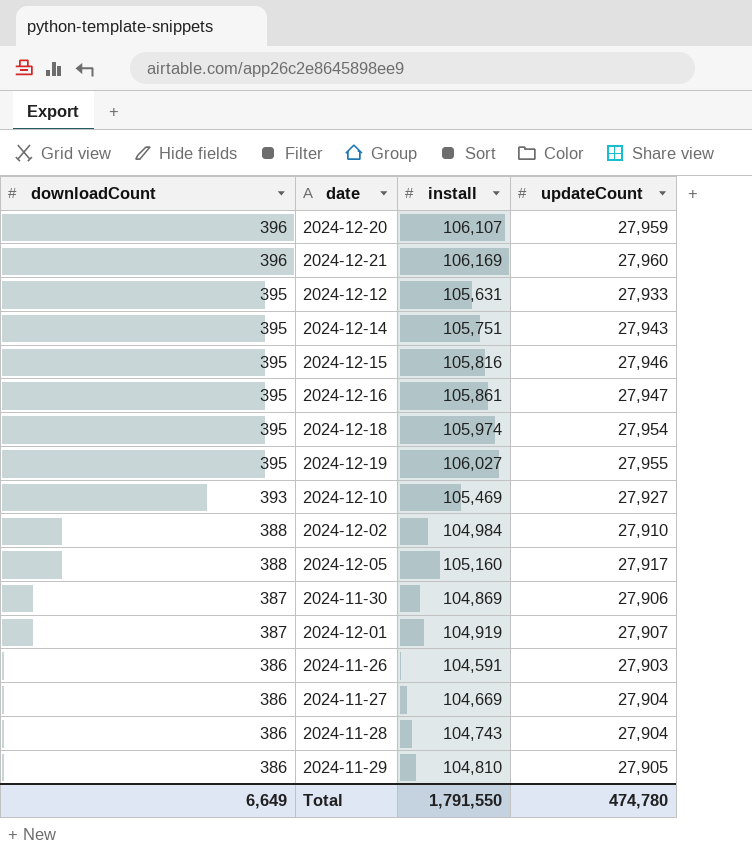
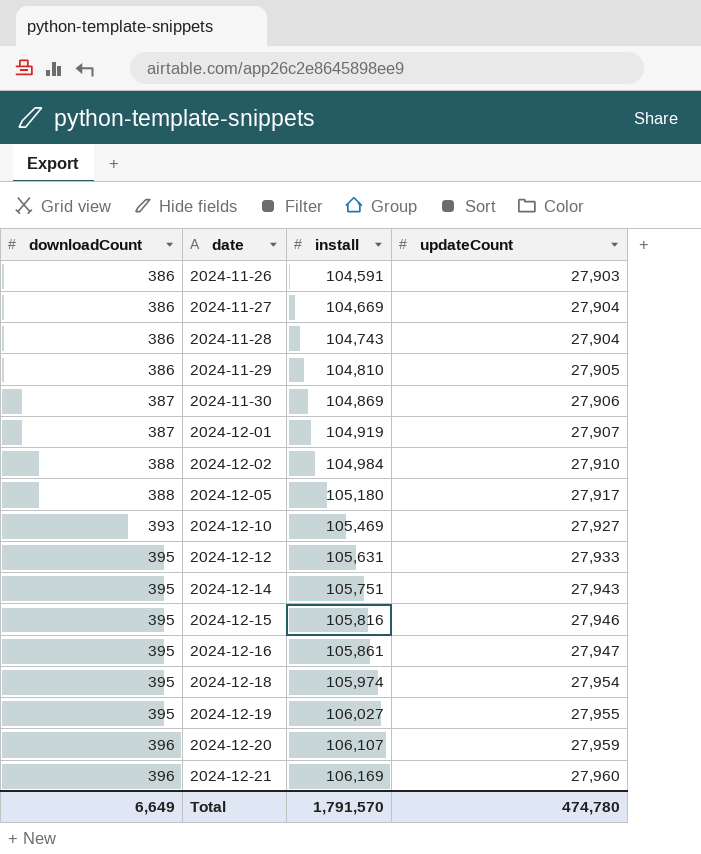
row order: downloadCount descending -> downloadCount ascending
2024-12-05 | install: 105,160 -> 105,180
Total | install: 1,791,550 -> 1,791,570

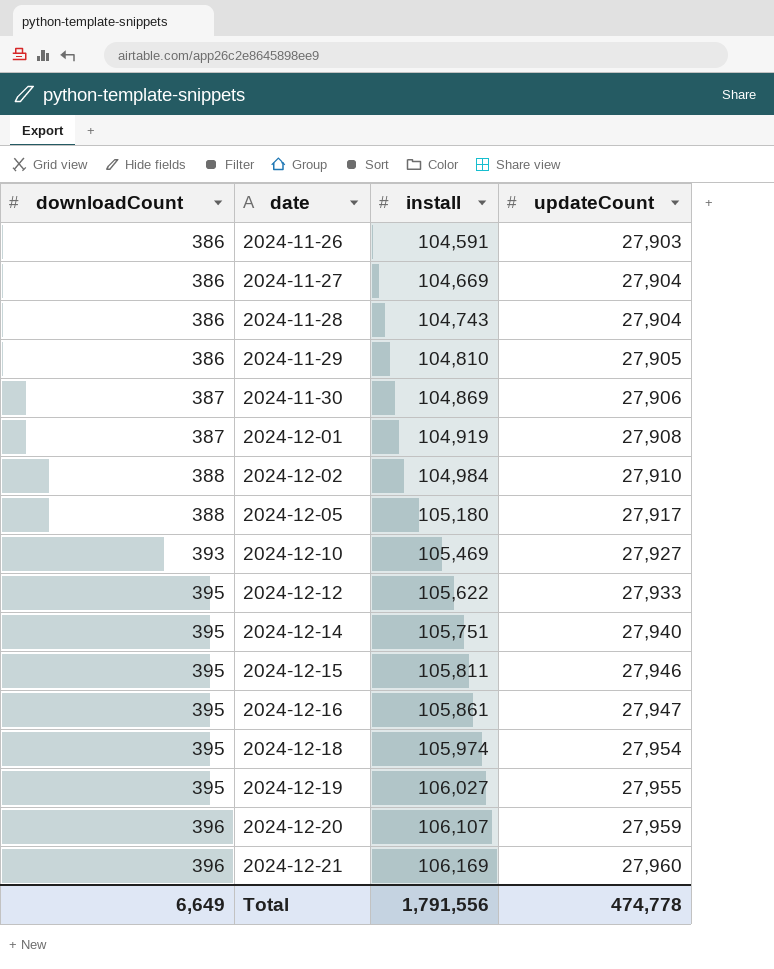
2024-12-01 | updateCount: 27,907 -> 27,908
2024-12-12 | install: 105,631 -> 105,622
2024-12-14 | updateCount: 27,943 -> 27,940
2024-12-15 | install: 105,816 -> 105,811
Total | install: 1,791,570 -> 1,791,556
Total | updateCount: 474,780 -> 474,778

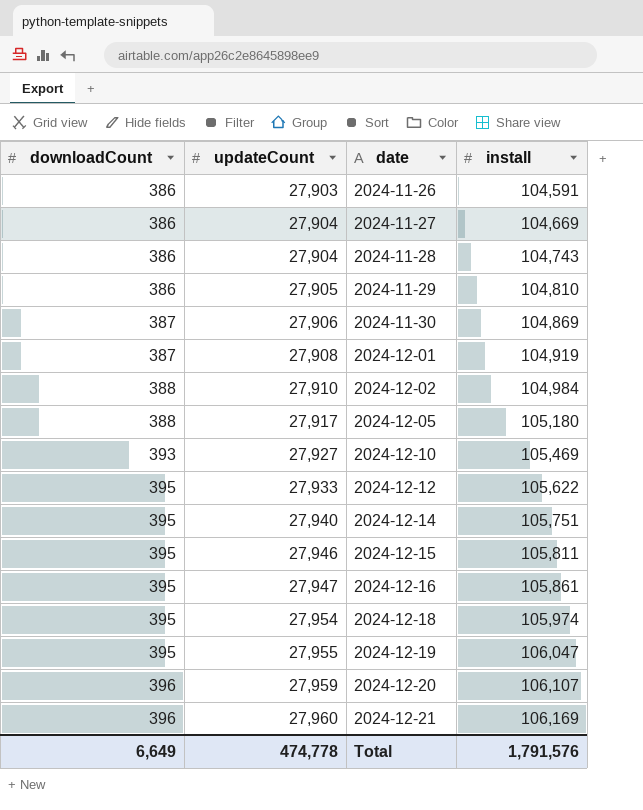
column updateCount | position: 4 -> 2
2024-12-19 | install: 106,027 -> 106,047
Total | install: 1,791,556 -> 1,791,576

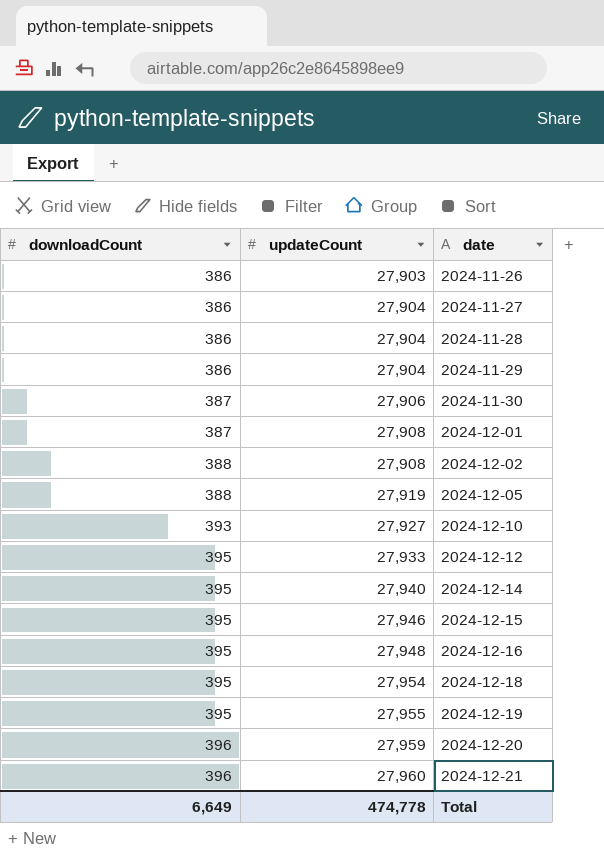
column install | position: 4 -> none
2024-11-29 | updateCount: 27,905 -> 27,904
2024-12-02 | updateCount: 27,910 -> 27,908
2024-12-05 | updateCount: 27,917 -> 27,919
2024-12-16 | updateCount: 27,947 -> 27,948

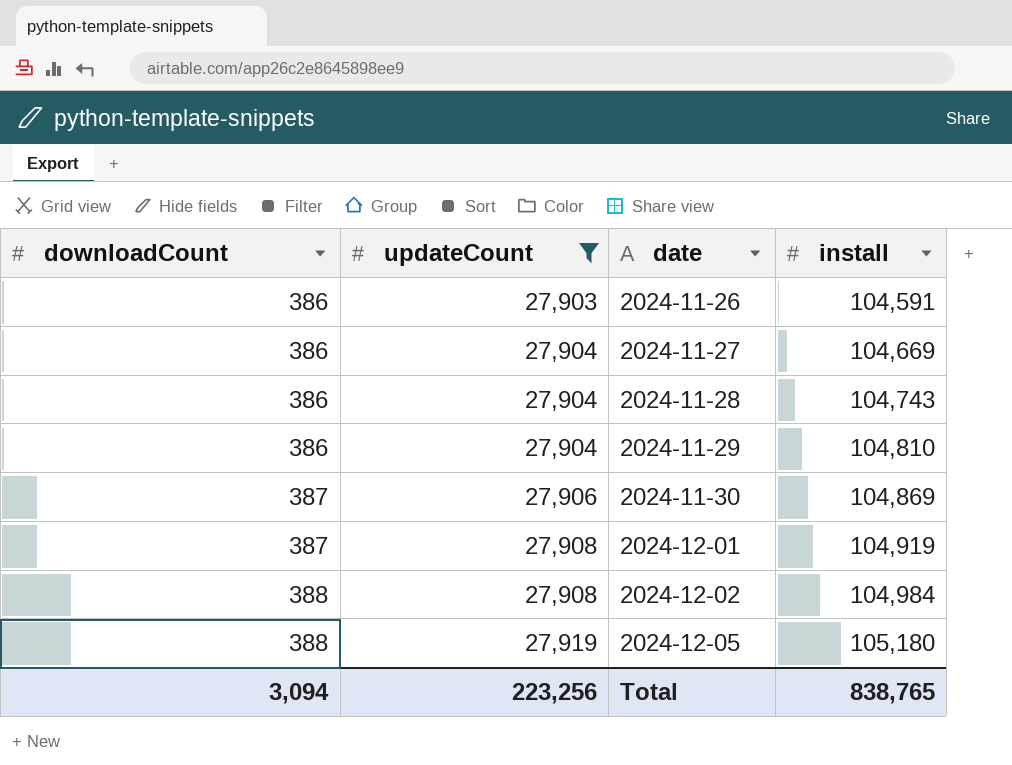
filter: none -> updateCount <= 27,919
column install | position: none -> 4
Total | downloadCount: 6,649 -> 3,094
Total | updateCount: 474,778 -> 223,256

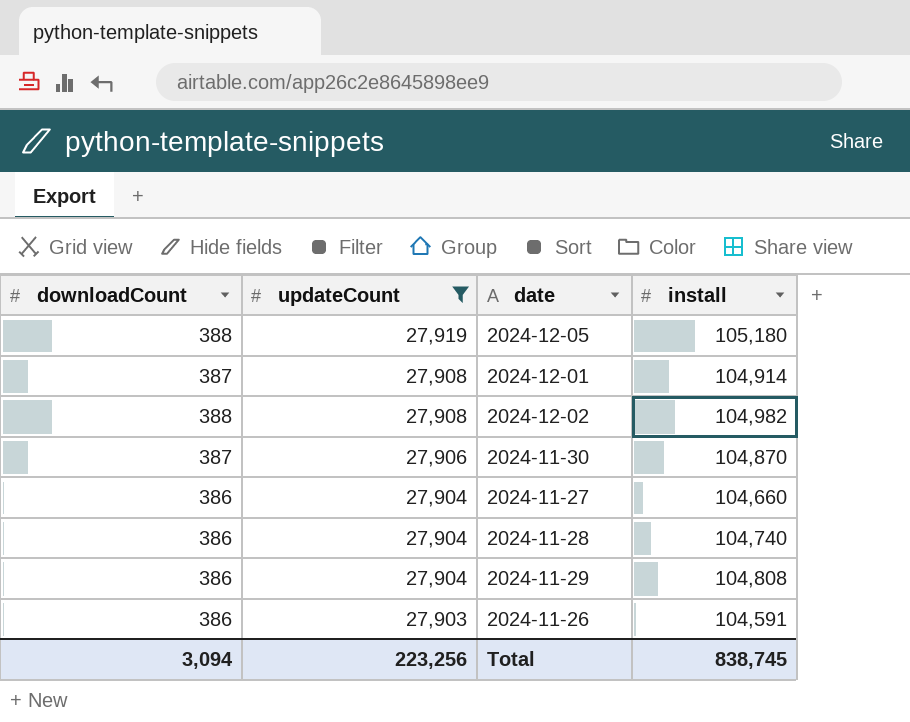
row order: downloadCount ascending -> updateCount descending
2024-12-01 | install: 104,919 -> 104,914
2024-12-02 | install: 104,984 -> 104,982
2024-11-30 | install: 104,869 -> 104,870
2024-11-27 | install: 104,669 -> 104,660
2024-11-28 | install: 104,743 -> 104,740
2024-11-29 | install: 104,810 -> 104,808
Total | install: 838,765 -> 838,745

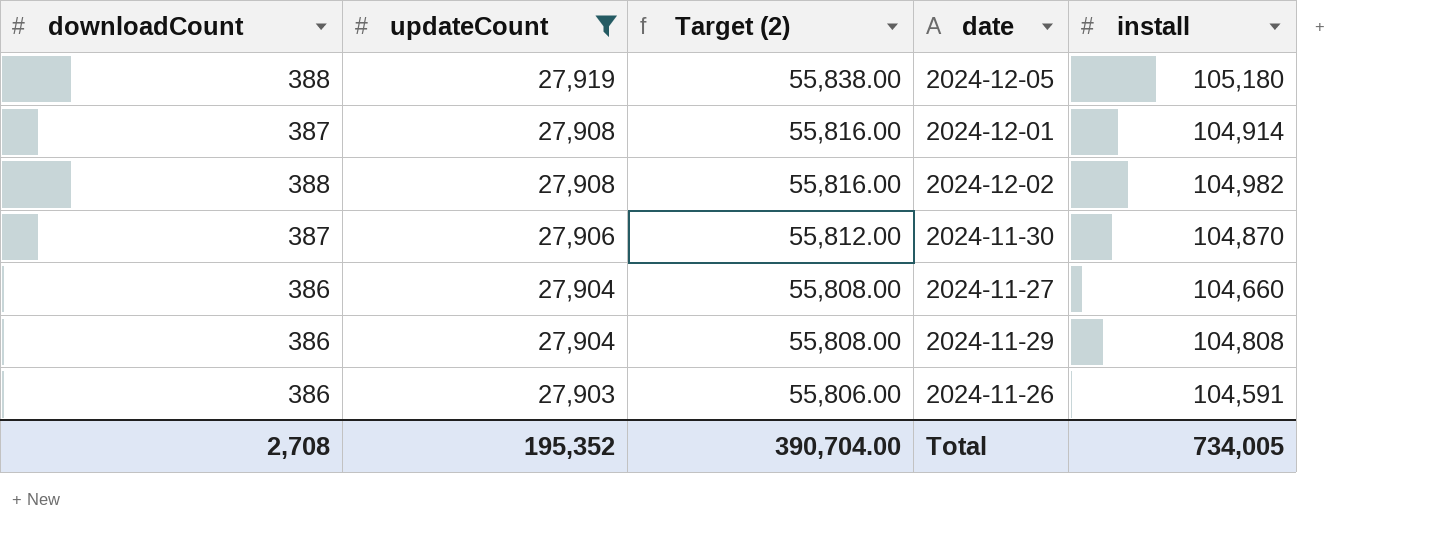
column Target (2) | formula: none -> [updateCount] * 2
row 2024-11-28: 386 | 27,904 | 104,740 -> none
Total | downloadCount: 3,094 -> 2,708
Total | updateCount: 223,256 -> 195,352
Total | install: 838,745 -> 734,005

